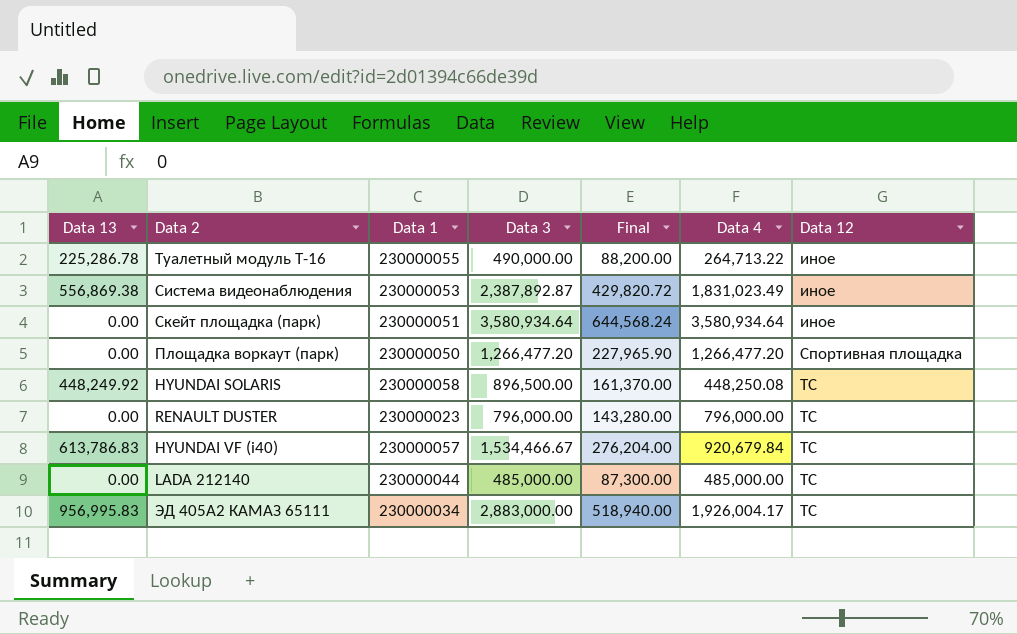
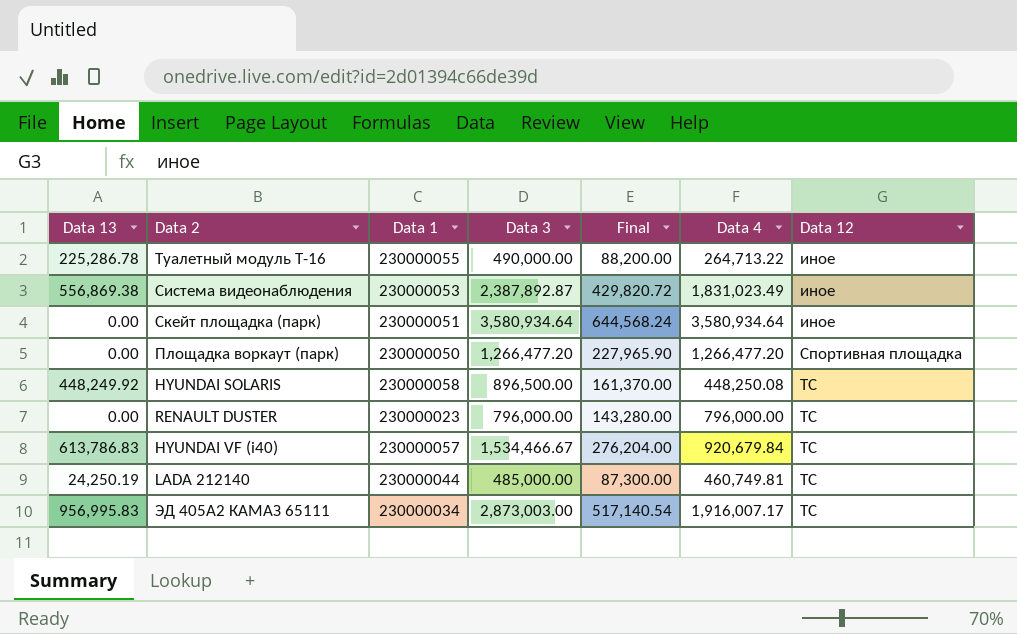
LADA 212140 | Data 13: 0.00 -> 24,250.19
LADA 212140 | Data 4: 485,000.00 -> 460,749.81
ЭД 405А2 КАМАЗ 65111 | Data 3: 2,883,000.00 -> 2,873,003.00
ЭД 405А2 КАМАЗ 65111 | Final: 518,940.00 -> 517,140.54
ЭД 405А2 КАМАЗ 65111 | Data 4: 1,926,004.17 -> 1,916,007.17

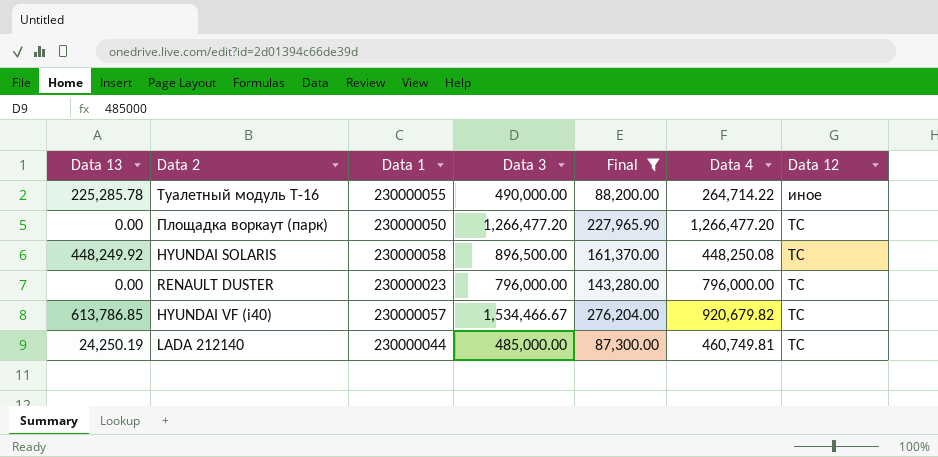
filter: none -> Final <= 276,204.00
Туалетный модуль Т-16 | Data 13: 225,286.78 -> 225,285.78
Туалетный модуль Т-16 | Data 4: 264,713.22 -> 264,714.22
Площадка воркаут (парк) | Data 12: Спортивная площадка -> ТС
HYUNDAI VF (i40) | Data 13: 613,786.83 -> 613,786.85
HYUNDAI VF (i40) | Data 4: 920,679.84 -> 920,679.82

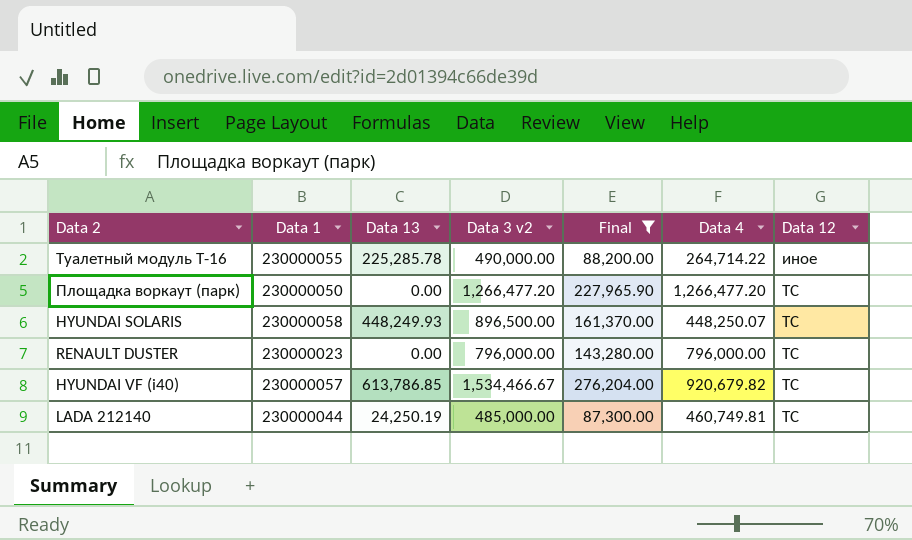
column Data 13 | position: 1 -> 3
column name: Data 3 -> Data 3 v2
HYUNDAI SOLARIS | Data 13: 448,249.92 -> 448,249.93
HYUNDAI SOLARIS | Data 4: 448,250.08 -> 448,250.07

